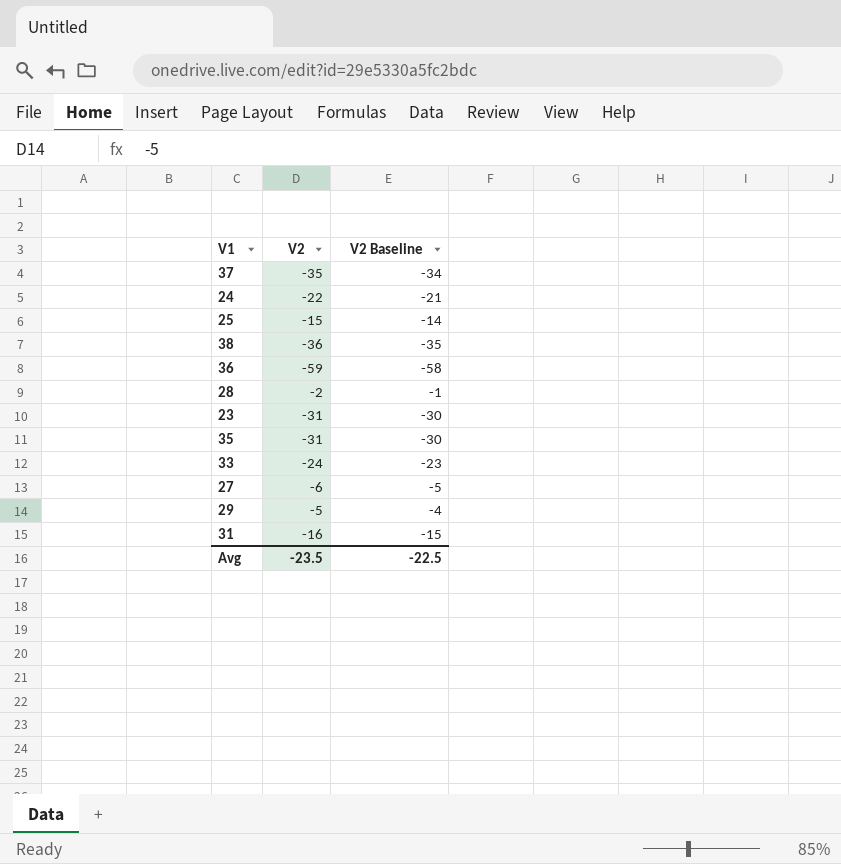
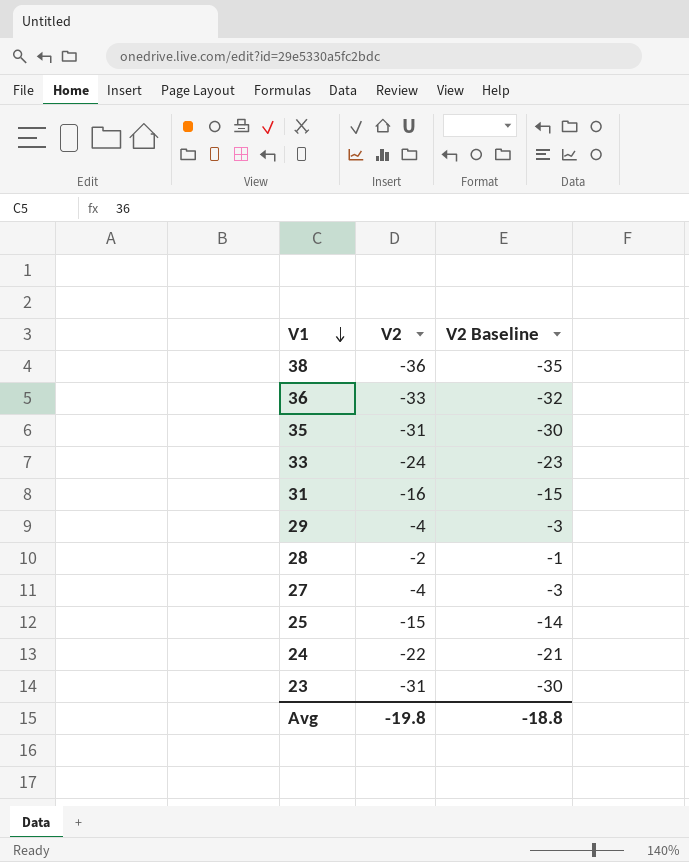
row order: none -> V1 descending
row 37: -35 | -34 -> none
36 | V2: -59 -> -33
36 | V2 Baseline: -58 -> -32
29 | V2: -5 -> -4
29 | V2 Baseline: -4 -> -3
27 | V2: -6 -> -4
27 | V2 Baseline: -5 -> -3
Avg | V2: -23.5 -> -19.8
Avg | V2 Baseline: -22.5 -> -18.8

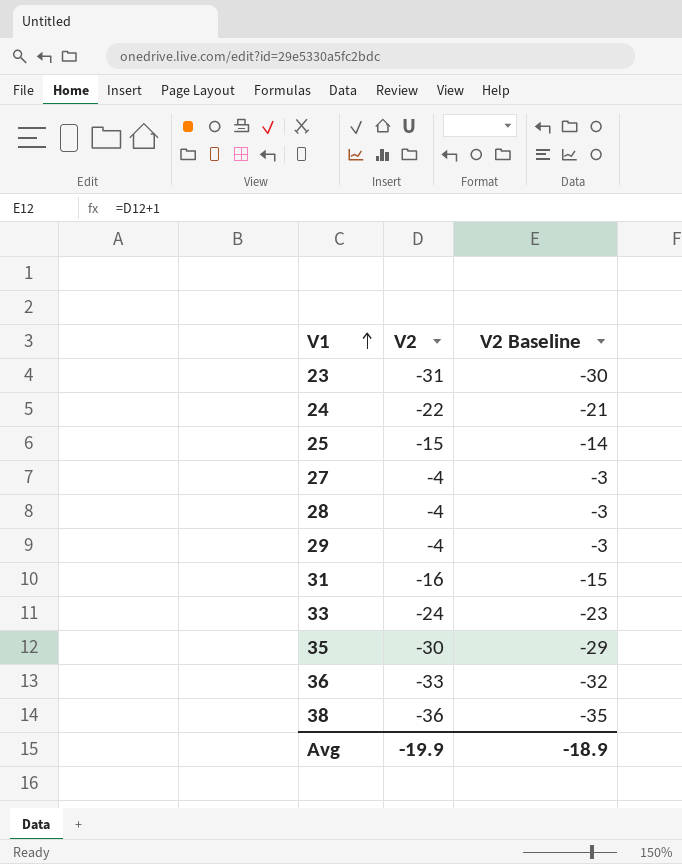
row order: V1 descending -> V1 ascending
28 | V2: -2 -> -4
28 | V2 Baseline: -1 -> -3
35 | V2: -31 -> -30
35 | V2 Baseline: -30 -> -29
Avg | V2: -19.8 -> -19.9
Avg | V2 Baseline: -18.8 -> -18.9

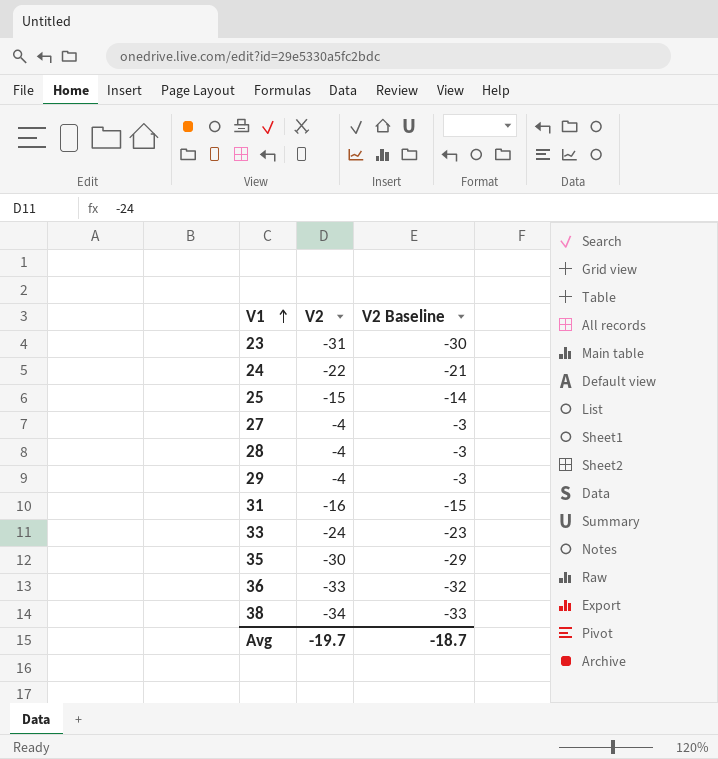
38 | V2: -36 -> -34
38 | V2 Baseline: -35 -> -33
Avg | V2: -19.9 -> -19.7
Avg | V2 Baseline: -18.9 -> -18.7

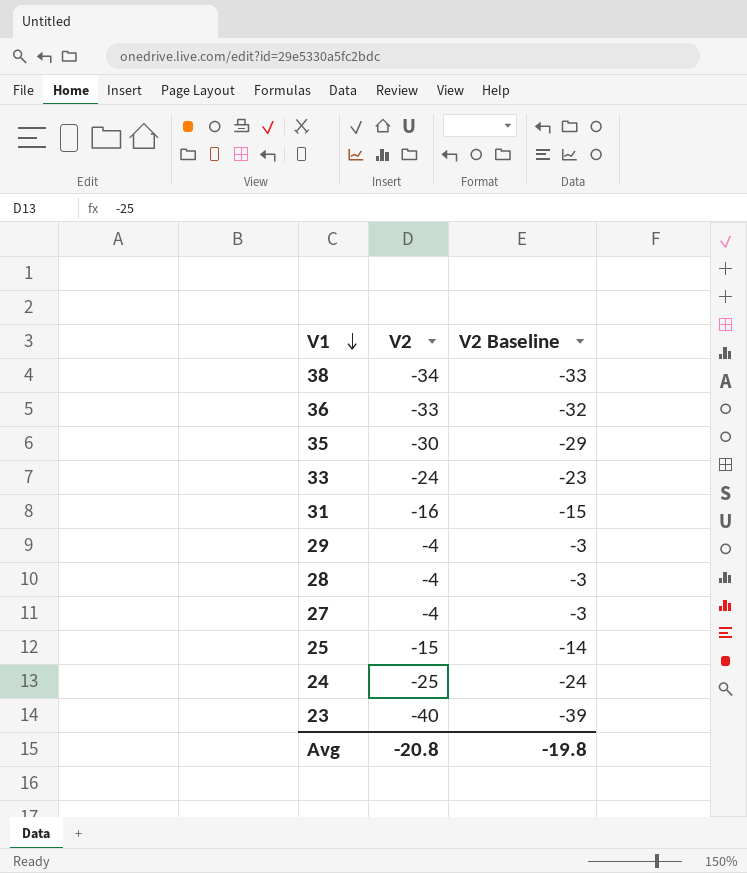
row order: V1 ascending -> V1 descending
24 | V2: -22 -> -25
24 | V2 Baseline: -21 -> -24
23 | V2: -31 -> -40
23 | V2 Baseline: -30 -> -39
Avg | V2: -19.7 -> -20.8
Avg | V2 Baseline: -18.7 -> -19.8

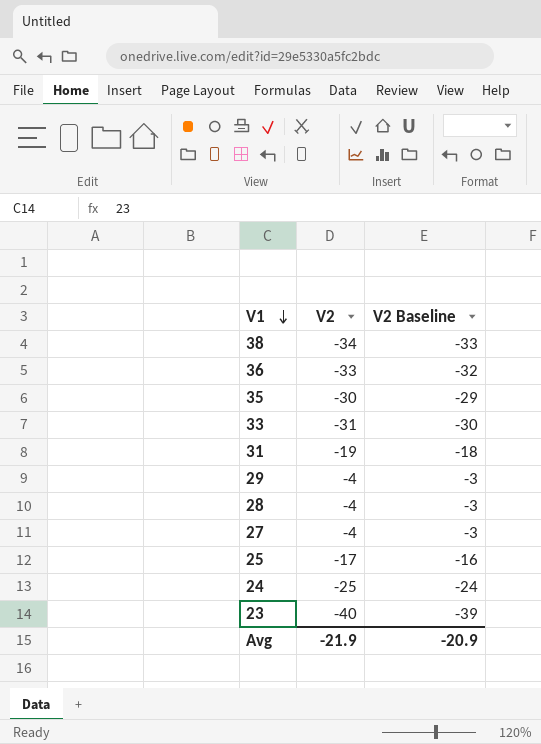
33 | V2: -24 -> -31
33 | V2 Baseline: -23 -> -30
31 | V2: -16 -> -19
31 | V2 Baseline: -15 -> -18
25 | V2: -15 -> -17
25 | V2 Baseline: -14 -> -16
Avg | V2: -20.8 -> -21.9
Avg | V2 Baseline: -19.8 -> -20.9

